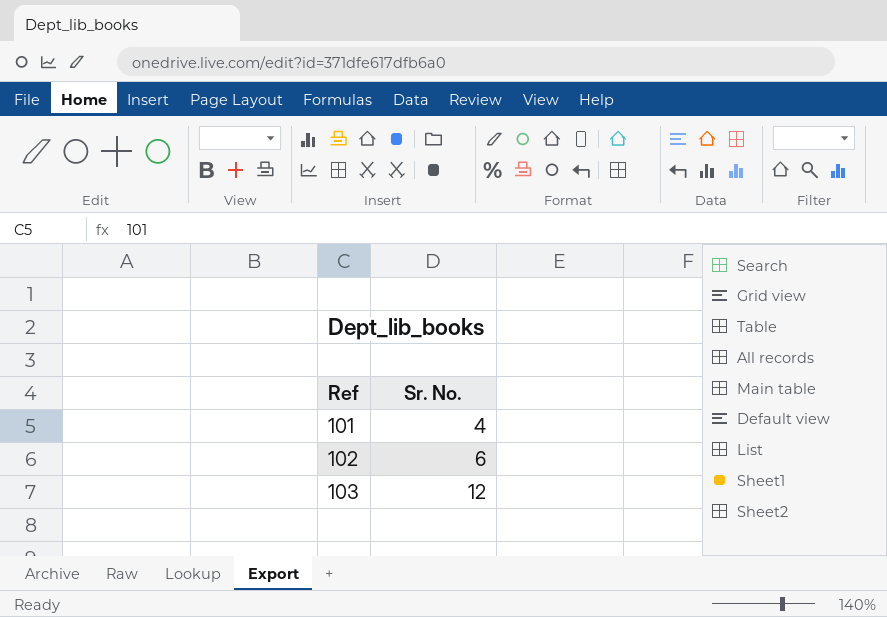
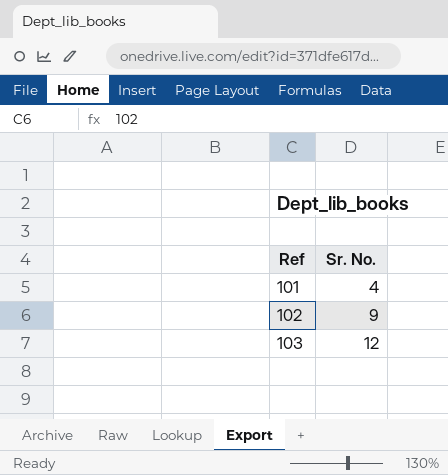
102 | Sr. No.: 6 -> 9

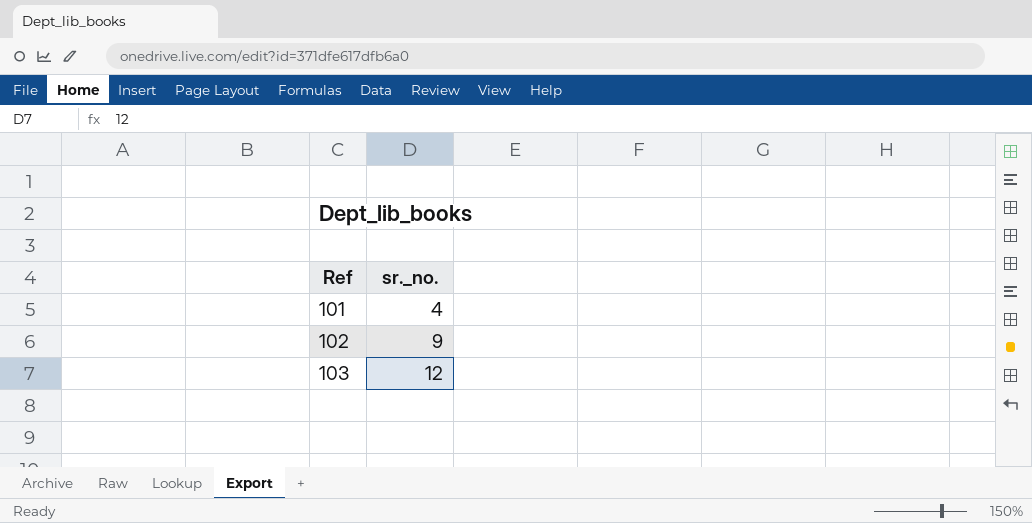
column name: Sr. No. -> sr._no.

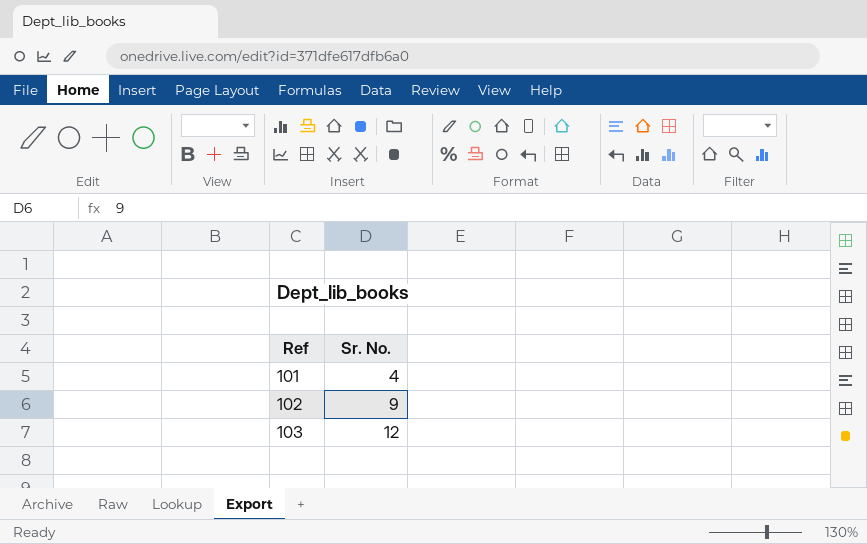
column name: sr._no. -> Sr. No.

